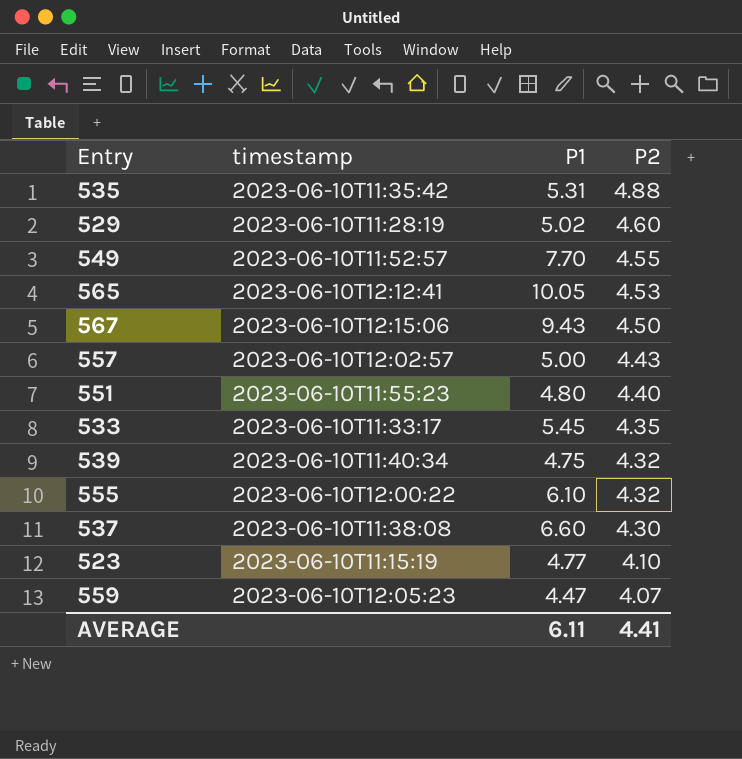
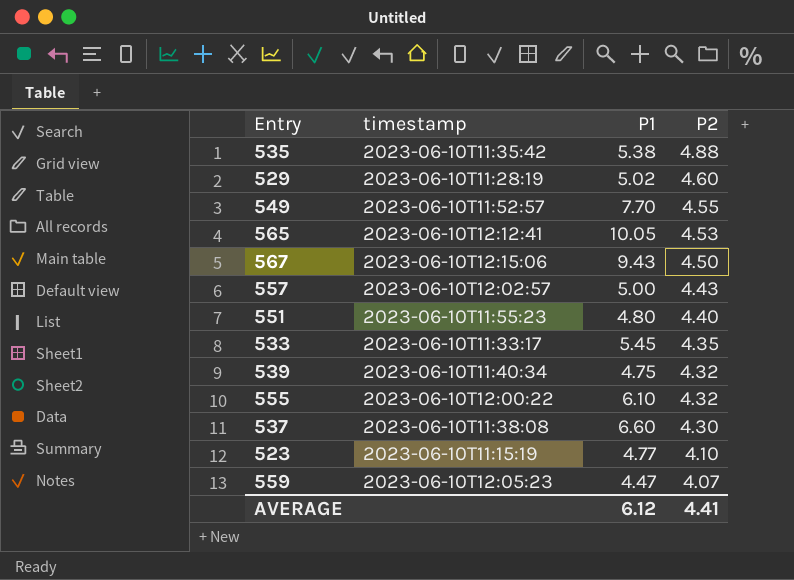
535 | P1: 5.31 -> 5.38
AVERAGE | P1: 6.11 -> 6.12

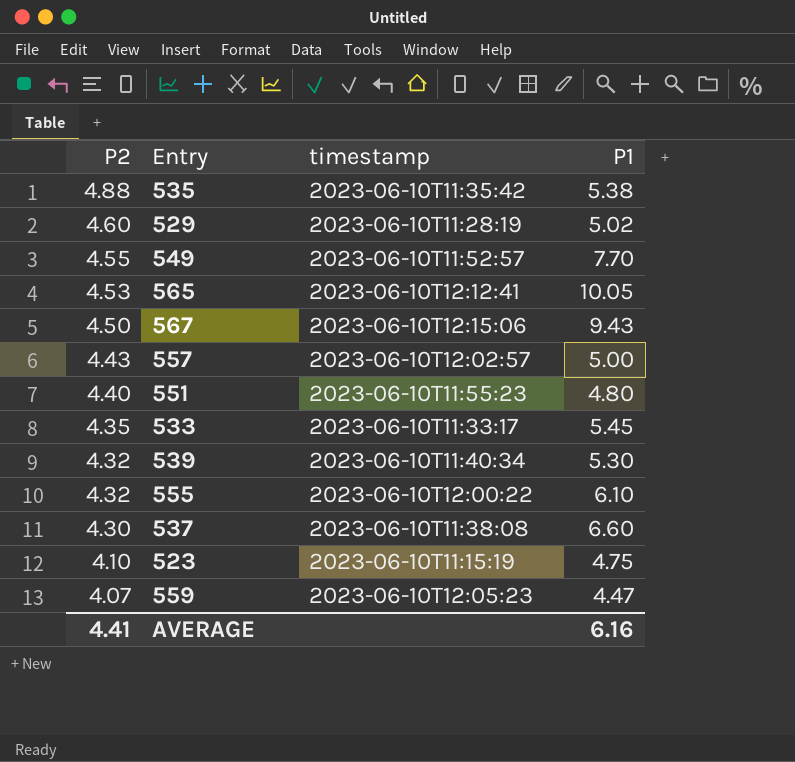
column P2 | position: 4 -> 1
539 | P1: 4.75 -> 5.30
523 | P1: 4.77 -> 4.75
AVERAGE | P1: 6.12 -> 6.16

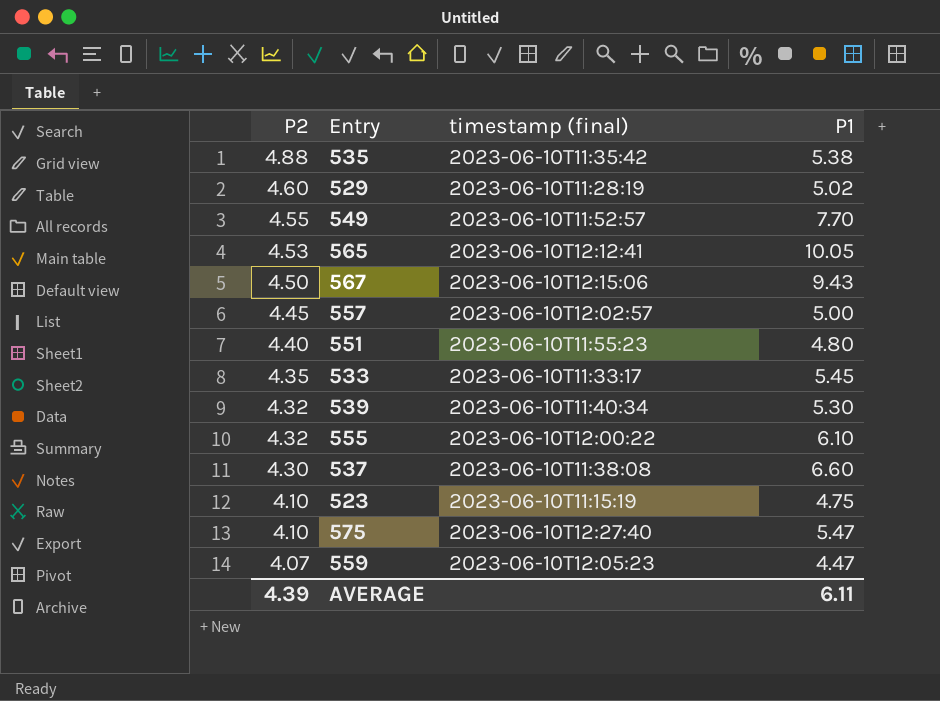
column name: timestamp -> timestamp (final)
557 | P2: 4.43 -> 4.45
row 575: none -> 4.10 | 2023-06-10T12:27:40 | 5.47
AVERAGE | P2: 4.41 -> 4.39
AVERAGE | P1: 6.16 -> 6.11

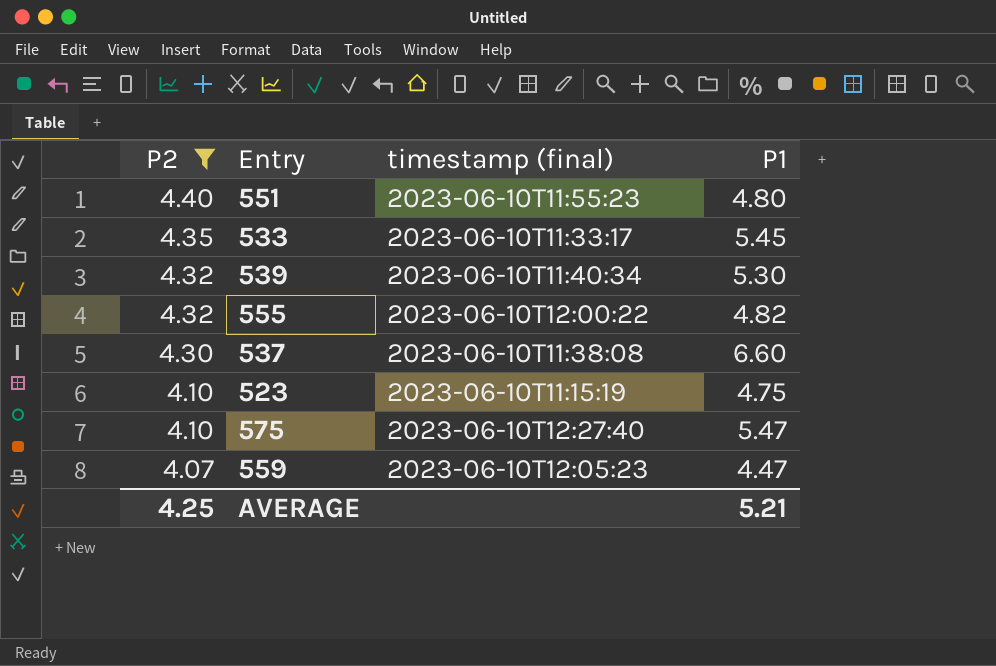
filter: none -> P2 <= 4.40
555 | P1: 6.10 -> 4.82
AVERAGE | P2: 4.39 -> 4.25
AVERAGE | P1: 6.11 -> 5.21

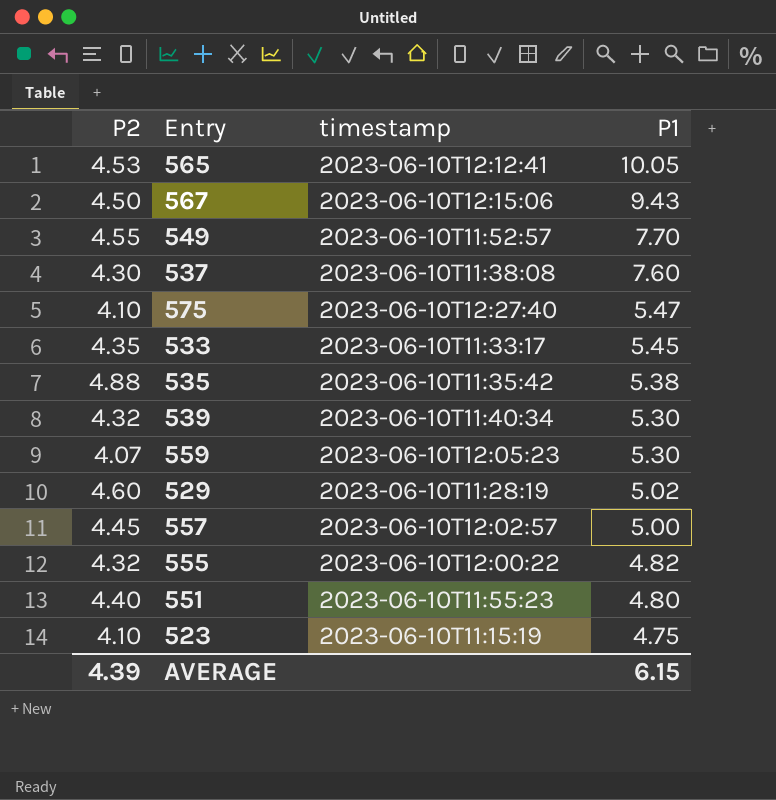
filter: P2 <= 4.40 -> none
row order: P2 descending -> P1 descending
column name: timestamp (final) -> timestamp
537 | P1: 6.60 -> 7.60
559 | P1: 4.47 -> 5.30
AVERAGE | P2: 4.25 -> 4.39
AVERAGE | P1: 5.21 -> 6.15

